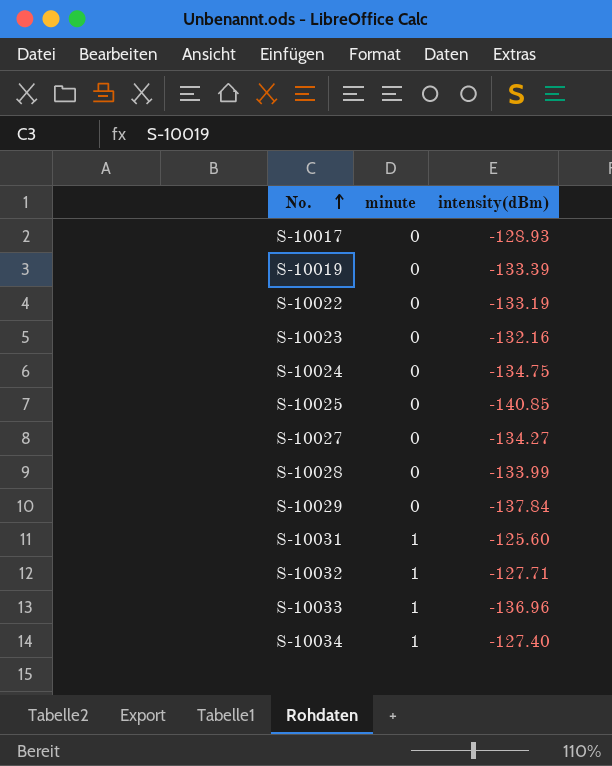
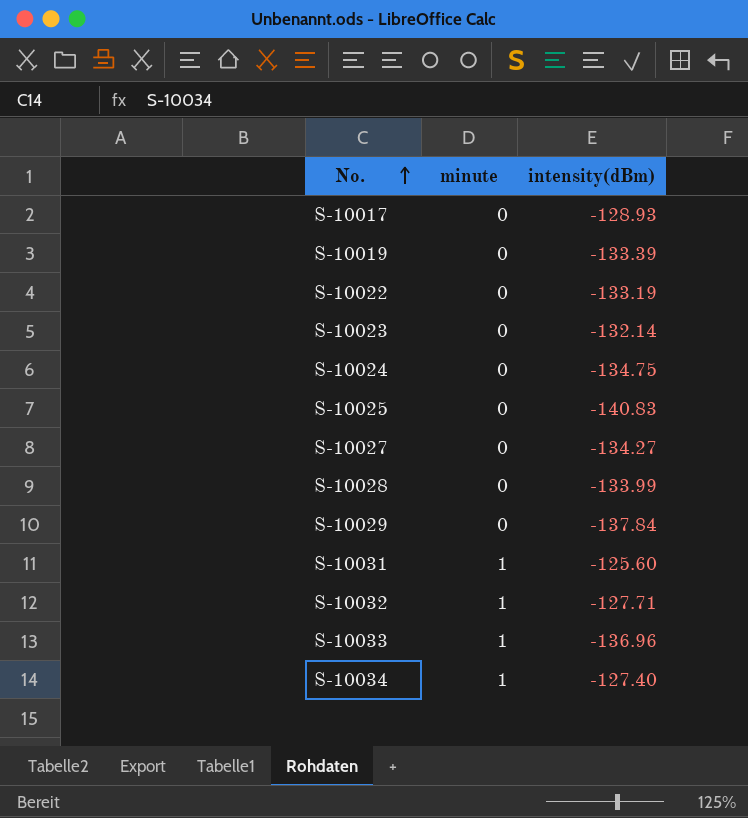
S-10023 | intensity(dBm): -132.16 -> -132.14
S-10025 | intensity(dBm): -140.85 -> -140.83

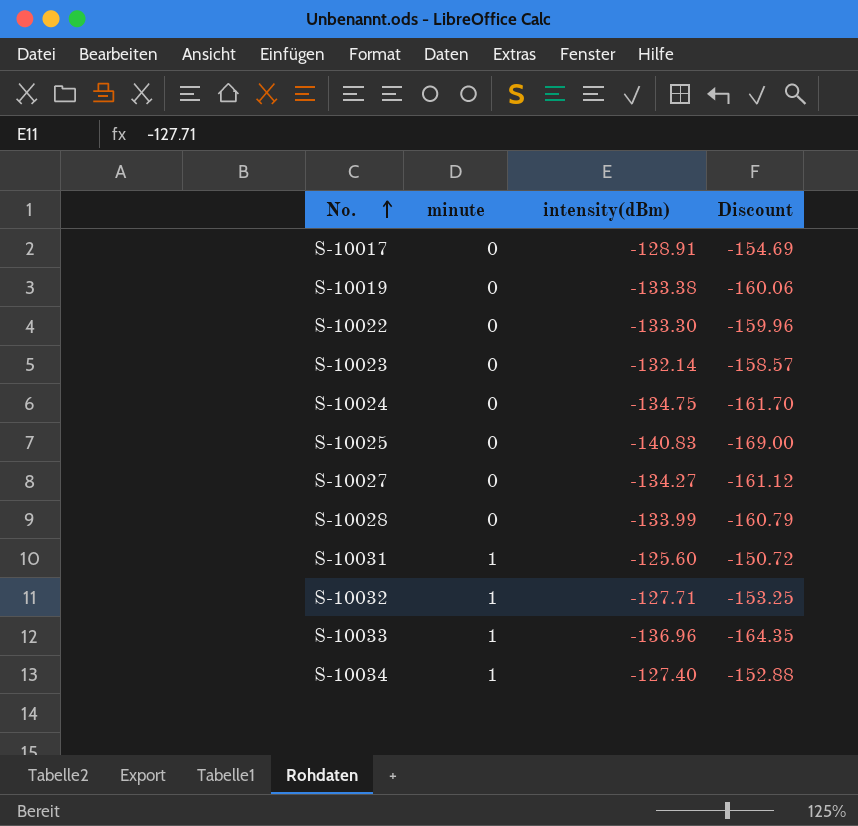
column Discount | formula: none -> [intensity(dBm)] * 1.2
row S-10029: 0 | -137.84 -> none
S-10017 | intensity(dBm): -128.93 -> -128.91
S-10019 | intensity(dBm): -133.39 -> -133.38
S-10022 | intensity(dBm): -133.19 -> -133.30

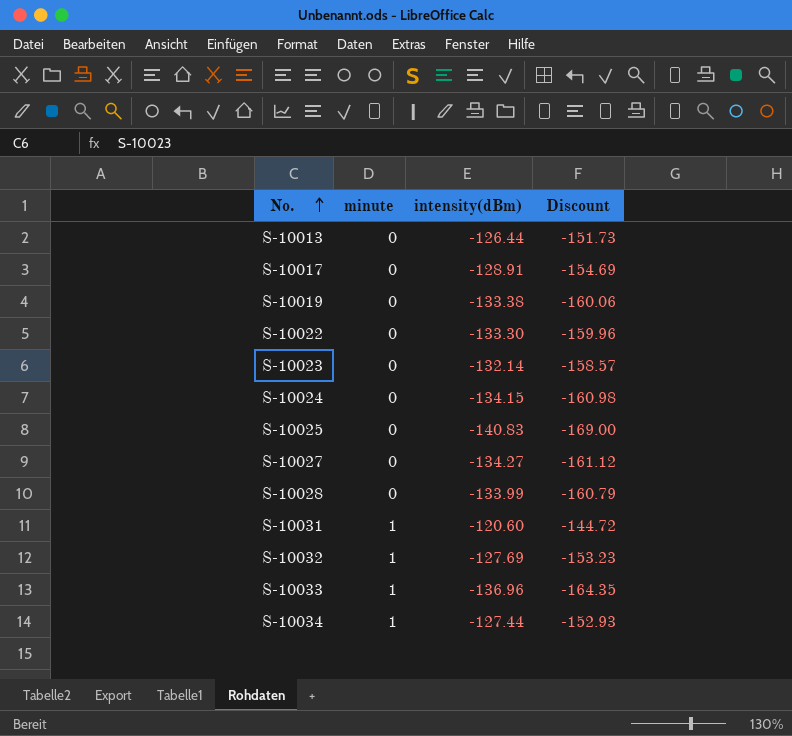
row S-10013: none -> 0 | -126.44 | -151.73
S-10024 | intensity(dBm): -134.75 -> -134.15
S-10024 | Discount: -161.70 -> -160.98
S-10031 | intensity(dBm): -125.60 -> -120.60
S-10031 | Discount: -150.72 -> -144.72
S-10032 | intensity(dBm): -127.71 -> -127.69
S-10032 | Discount: -153.25 -> -153.23
S-10034 | intensity(dBm): -127.40 -> -127.44
S-10034 | Discount: -152.88 -> -152.93

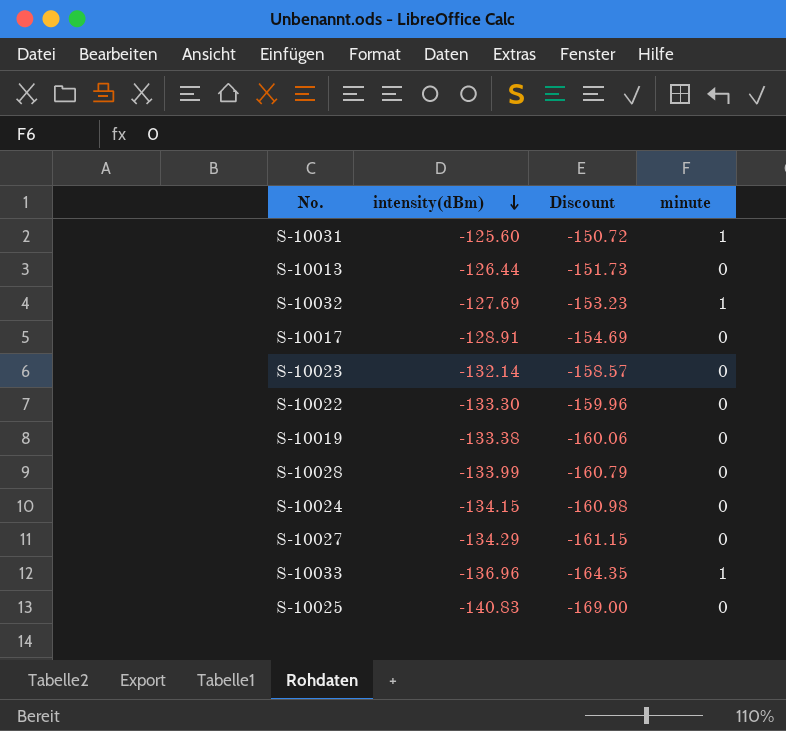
row order: No. ascending -> intensity(dBm) descending
column minute | position: 2 -> 4
row S-10034: 1 | -127.44 | -152.93 -> none
S-10031 | intensity(dBm): -120.60 -> -125.60
S-10031 | Discount: -144.72 -> -150.72
S-10027 | intensity(dBm): -134.27 -> -134.29
S-10027 | Discount: -161.12 -> -161.15

